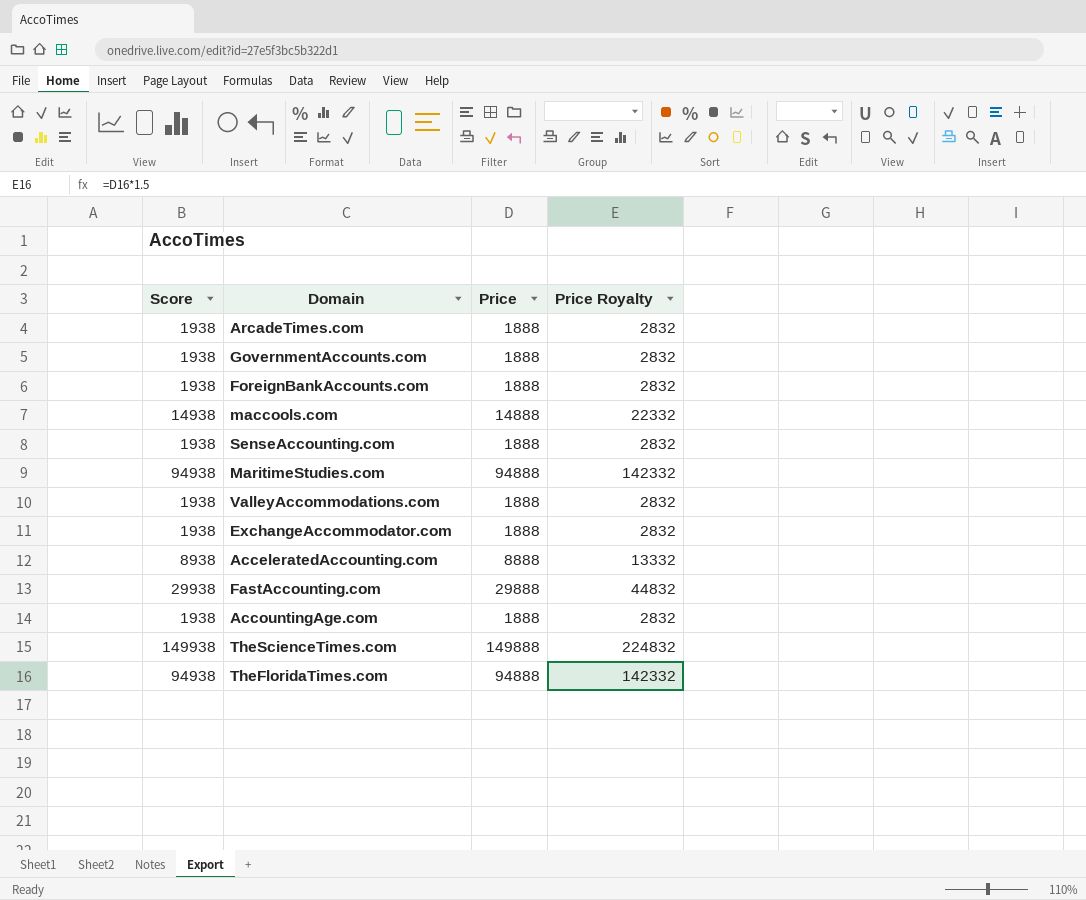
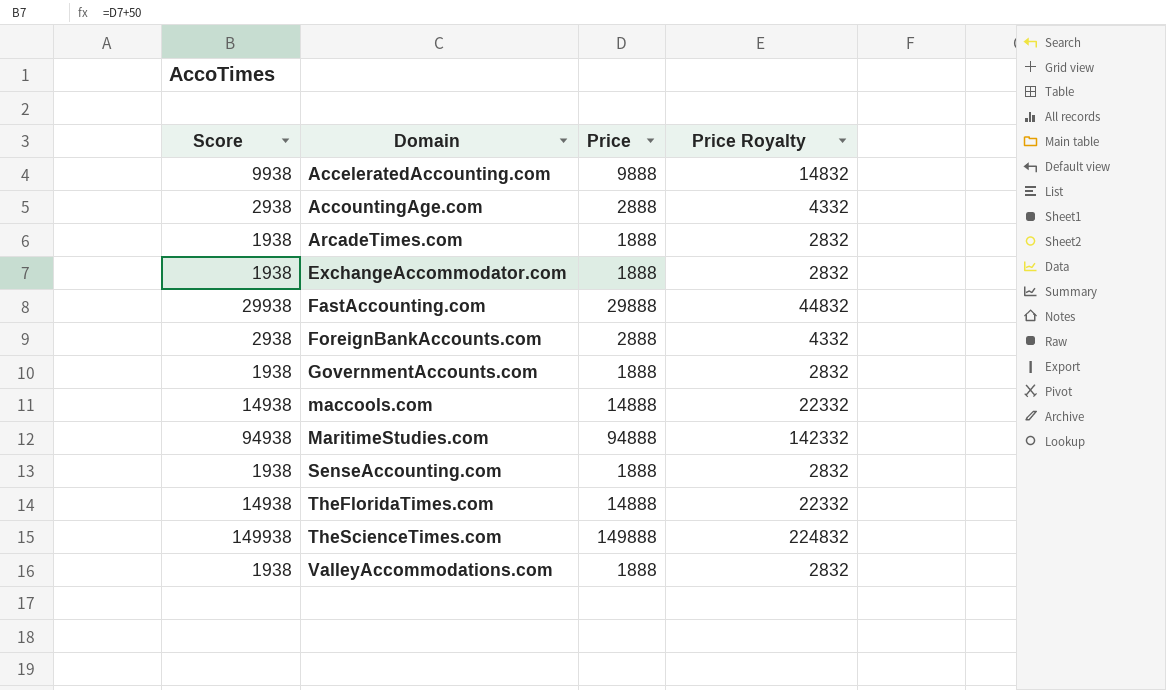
row order: none -> Domain ascending
AcceleratedAccounting.com | Score: 8938 -> 9938
AcceleratedAccounting.com | Price: 8888 -> 9888
AcceleratedAccounting.com | Price Royalty: 13332 -> 14832
AccountingAge.com | Score: 1938 -> 2938
AccountingAge.com | Price: 1888 -> 2888
AccountingAge.com | Price Royalty: 2832 -> 4332
ForeignBankAccounts.com | Score: 1938 -> 2938
ForeignBankAccounts.com | Price: 1888 -> 2888
ForeignBankAccounts.com | Price Royalty: 2832 -> 4332
TheFloridaTimes.com | Score: 94938 -> 14938
TheFloridaTimes.com | Price: 94888 -> 14888
TheFloridaTimes.com | Price Royalty: 142332 -> 22332

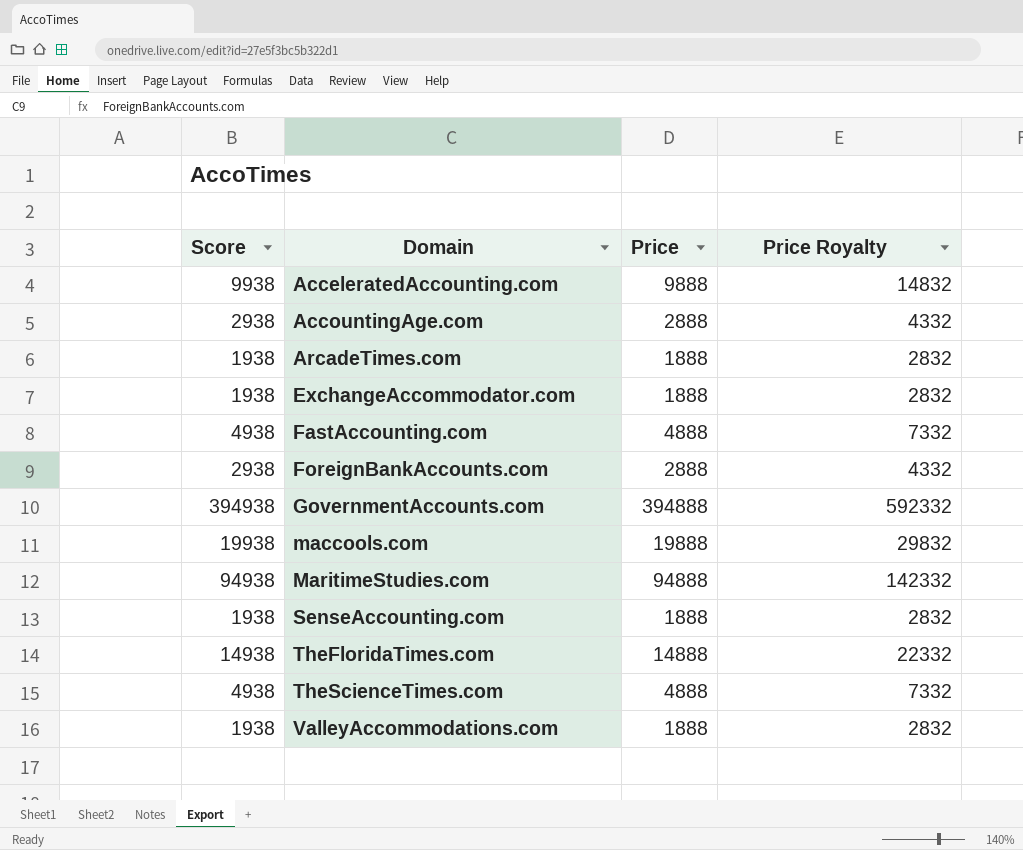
FastAccounting.com | Score: 29938 -> 4938
FastAccounting.com | Price: 29888 -> 4888
FastAccounting.com | Price Royalty: 44832 -> 7332
GovernmentAccounts.com | Score: 1938 -> 394938
GovernmentAccounts.com | Price: 1888 -> 394888
GovernmentAccounts.com | Price Royalty: 2832 -> 592332
maccools.com | Score: 14938 -> 19938
maccools.com | Price: 14888 -> 19888
maccools.com | Price Royalty: 22332 -> 29832
TheScienceTimes.com | Score: 149938 -> 4938
TheScienceTimes.com | Price: 149888 -> 4888
TheScienceTimes.com | Price Royalty: 224832 -> 7332

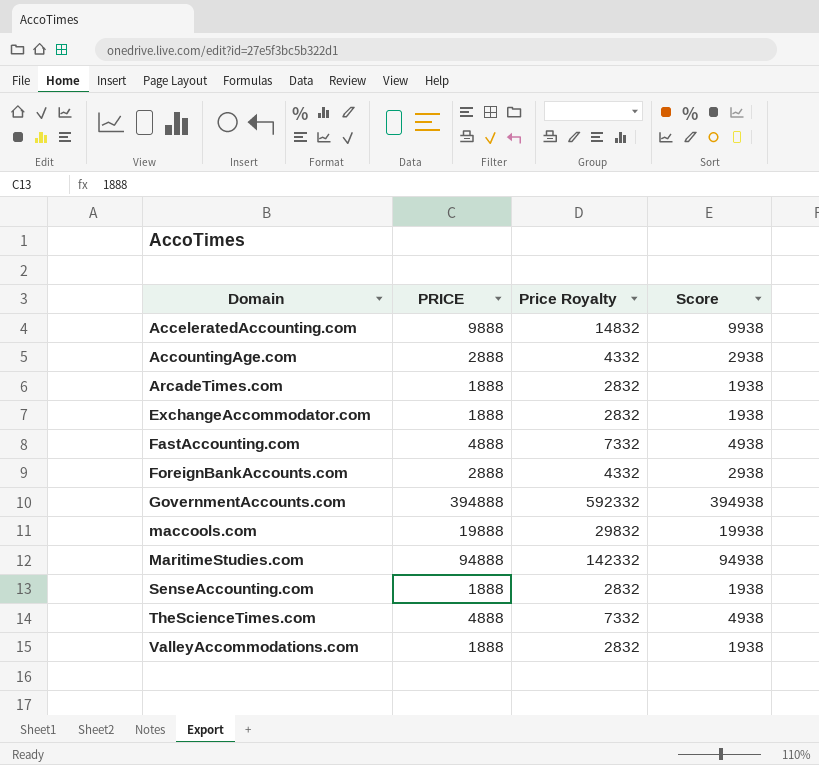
column name: Price -> PRICE
column Score | position: 1 -> 4
row TheFloridaTimes.com: 14938 | 14888 | 22332 -> none

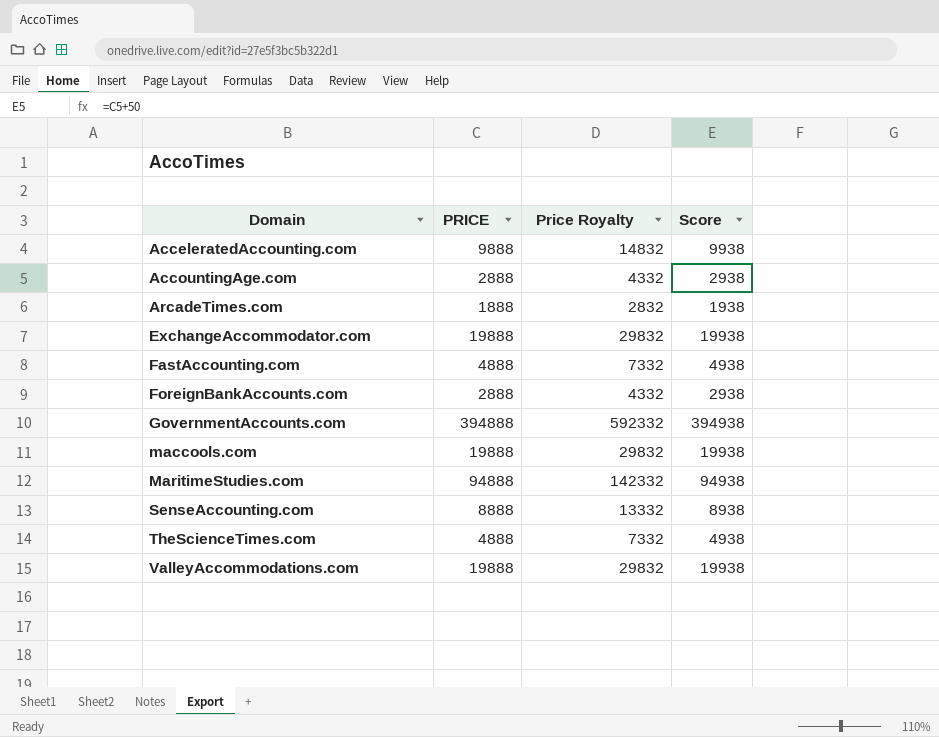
ExchangeAccommodator.com | PRICE: 1888 -> 19888
ExchangeAccommodator.com | Price Royalty: 2832 -> 29832
ExchangeAccommodator.com | Score: 1938 -> 19938
SenseAccounting.com | PRICE: 1888 -> 8888
SenseAccounting.com | Price Royalty: 2832 -> 13332
SenseAccounting.com | Score: 1938 -> 8938
ValleyAccommodations.com | PRICE: 1888 -> 19888
ValleyAccommodations.com | Price Royalty: 2832 -> 29832
ValleyAccommodations.com | Score: 1938 -> 19938

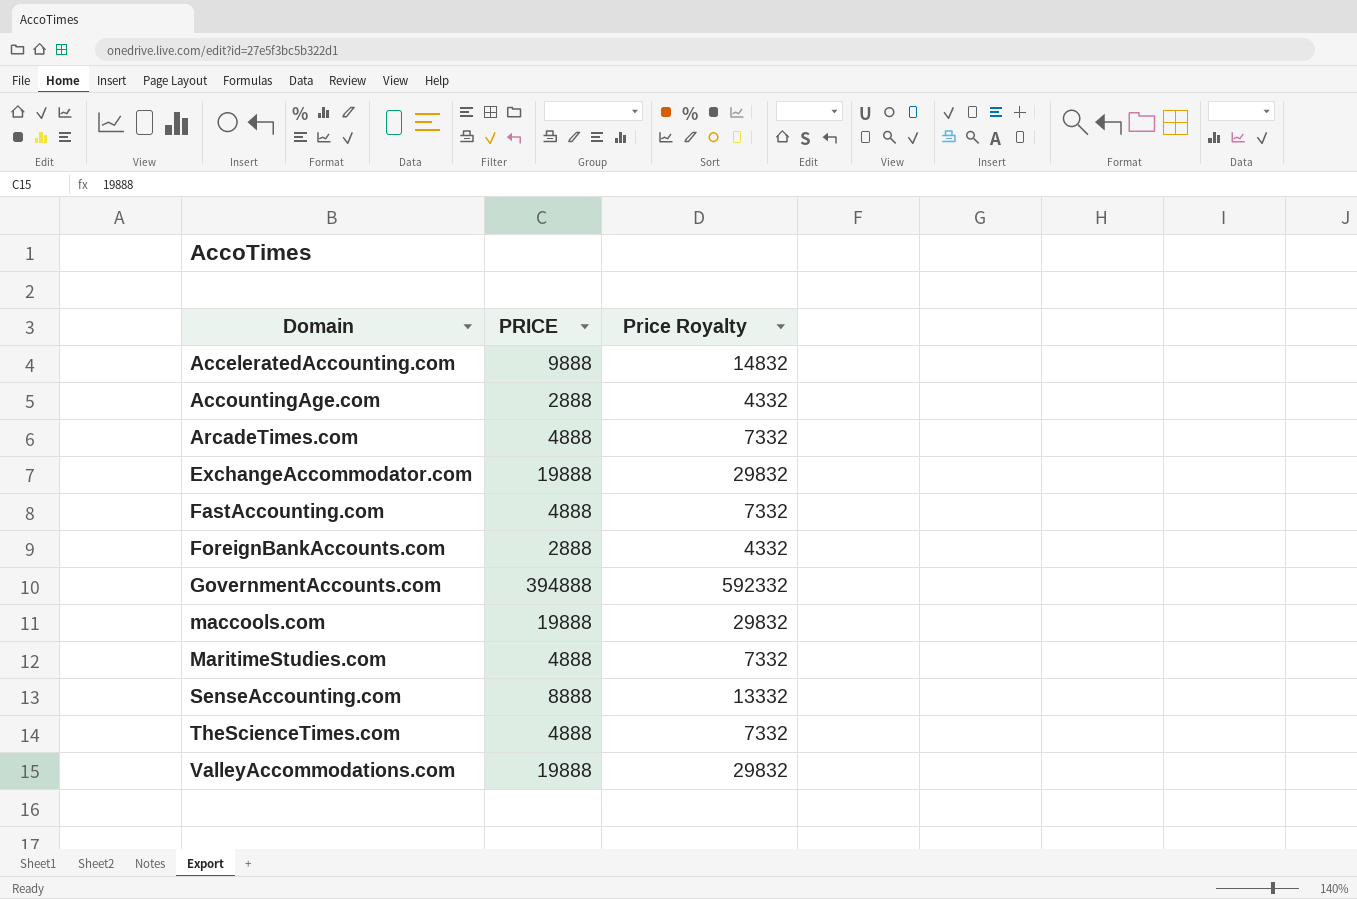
column Score | formula: [PRICE] + 50 -> none
ArcadeTimes.com | PRICE: 1888 -> 4888
ArcadeTimes.com | Price Royalty: 2832 -> 7332
MaritimeStudies.com | PRICE: 94888 -> 4888
MaritimeStudies.com | Price Royalty: 142332 -> 7332

